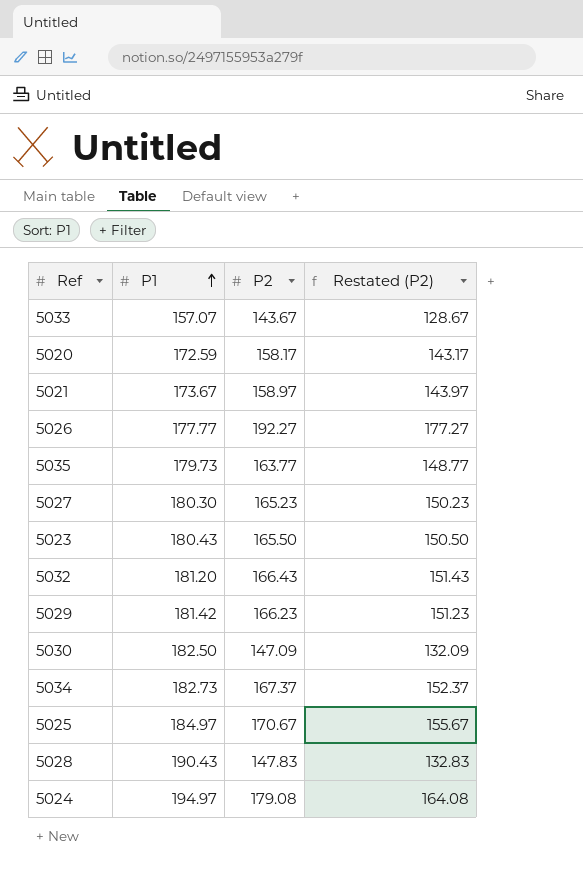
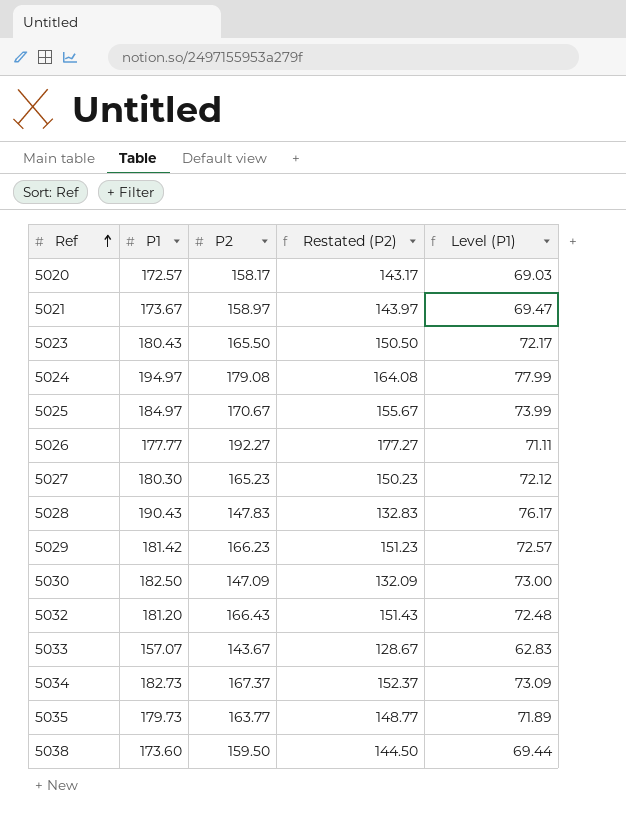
row order: P1 ascending -> Ref ascending
column Level (P1) | formula: none -> [P1] * 0.4
5020 | P1: 172.59 -> 172.57
row 5038: none -> 173.60 | 159.50 | 144.50 | 69.44

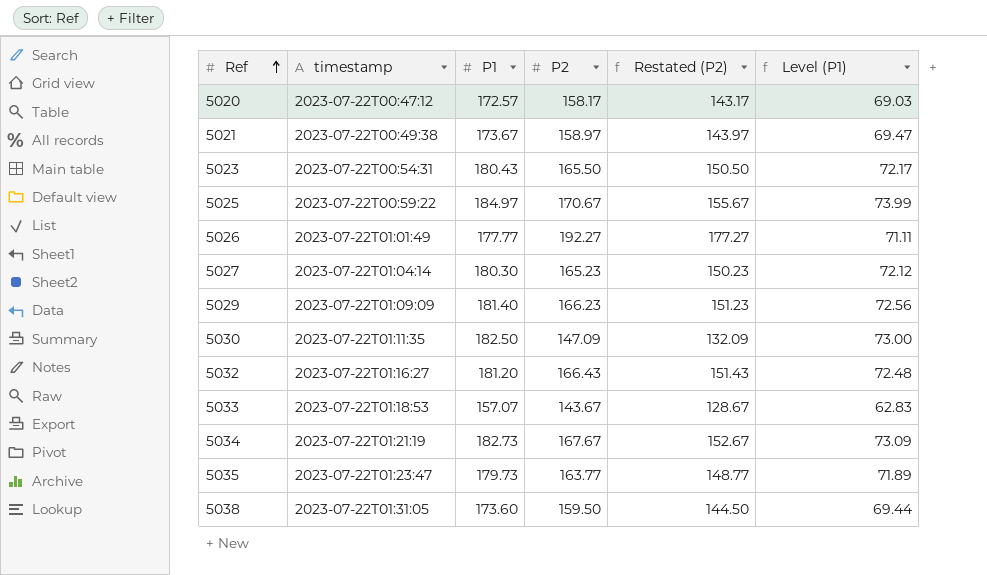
column timestamp | position: none -> 2
row 5024: 194.97 | 179.08 | 164.08 | 77.99 -> none
row 5028: 190.43 | 147.83 | 132.83 | 76.17 -> none
5029 | P1: 181.42 -> 181.40
5029 | Level (P1): 72.57 -> 72.56
5034 | P2: 167.37 -> 167.67
5034 | Restated (P2): 152.37 -> 152.67

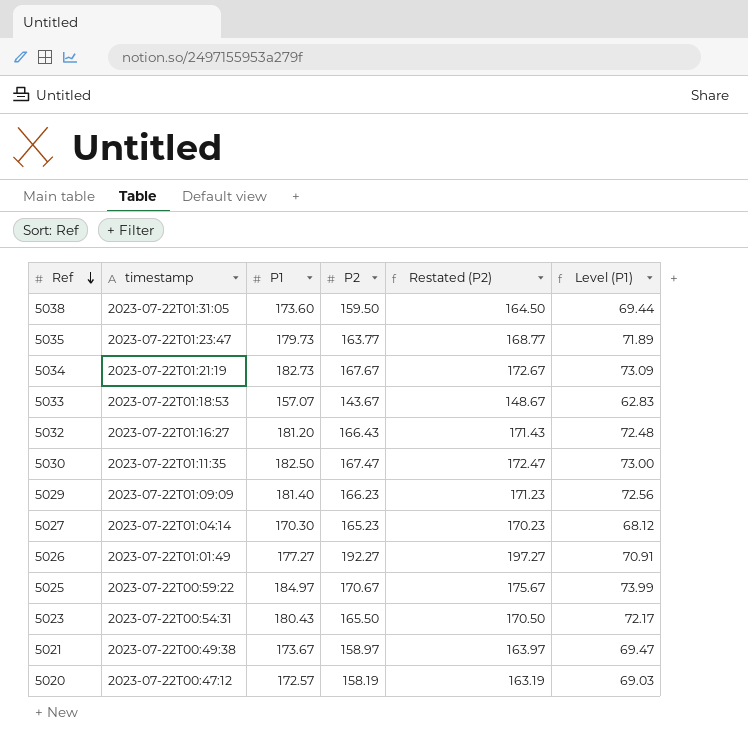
row order: Ref ascending -> Ref descending
column Restated (P2) | formula: [P2] - 15 -> [P2] + 5
5030 | P2: 147.09 -> 167.47
5027 | P1: 180.30 -> 170.30
5027 | Level (P1): 72.12 -> 68.12
5026 | P1: 177.77 -> 177.27
5026 | Level (P1): 71.11 -> 70.91
5020 | P2: 158.17 -> 158.19

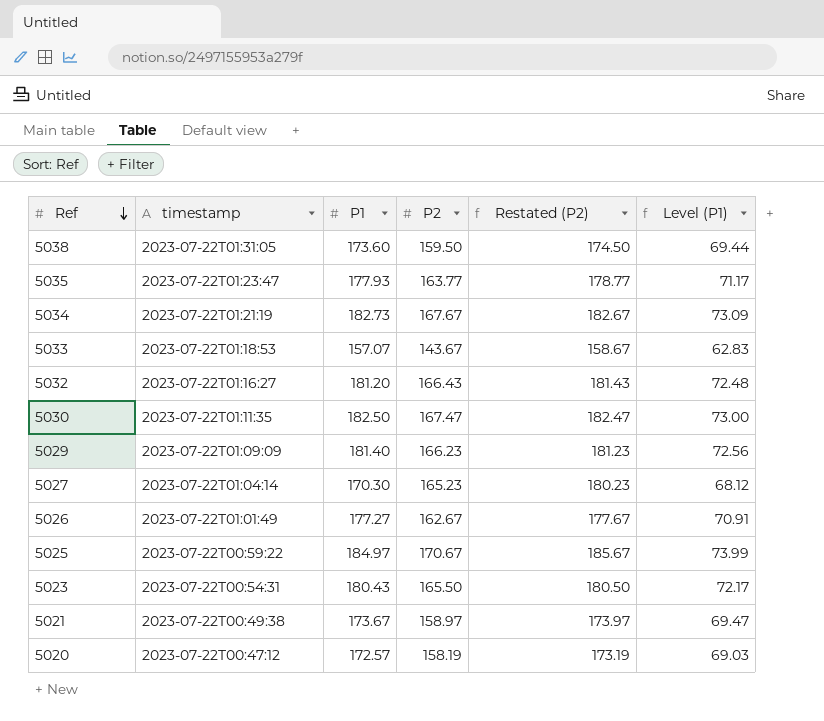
column Restated (P2) | formula: [P2] + 5 -> [P2] + 15
5035 | P1: 179.73 -> 177.93
5035 | Level (P1): 71.89 -> 71.17
5026 | P2: 192.27 -> 162.67

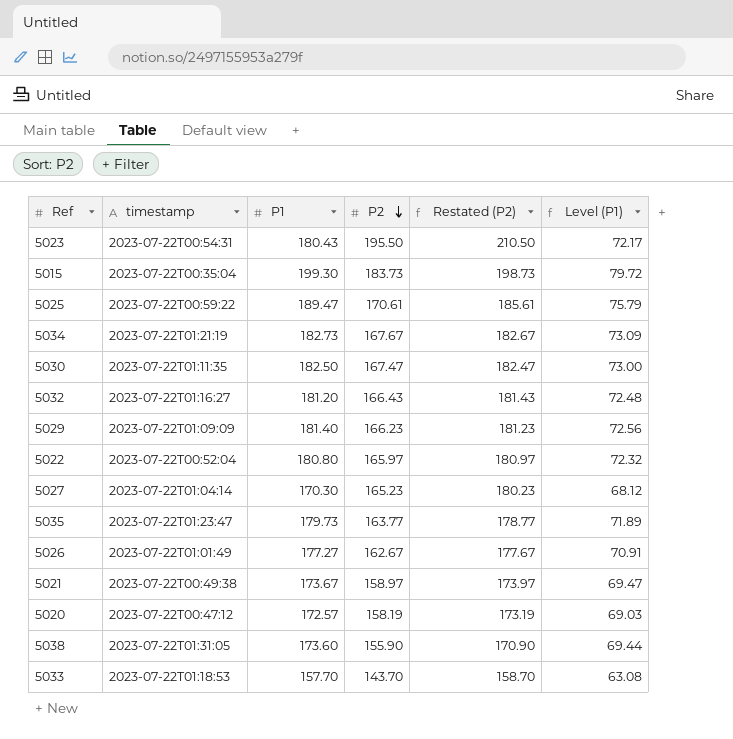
row order: Ref descending -> P2 descending
5023 | P2: 165.50 -> 195.50
5023 | Restated (P2): 180.50 -> 210.50
row 5015: none -> 2023-07-22T00:35:04 | 199.30 | 183.73 | 198.73 | 79.72
5025 | P1: 184.97 -> 189.47
5025 | P2: 170.67 -> 170.61
5025 | Restated (P2): 185.67 -> 185.61
5025 | Level (P1): 73.99 -> 75.79
row 5022: none -> 2023-07-22T00:52:04 | 180.80 | 165.97 | 180.97 | 72.32
5035 | P1: 177.93 -> 179.73
5035 | Level (P1): 71.17 -> 71.89
5038 | P2: 159.50 -> 155.90
5038 | Restated (P2): 174.50 -> 170.90
5033 | P1: 157.07 -> 157.70
5033 | P2: 143.67 -> 143.70
5033 | Restated (P2): 158.67 -> 158.70
5033 | Level (P1): 62.83 -> 63.08

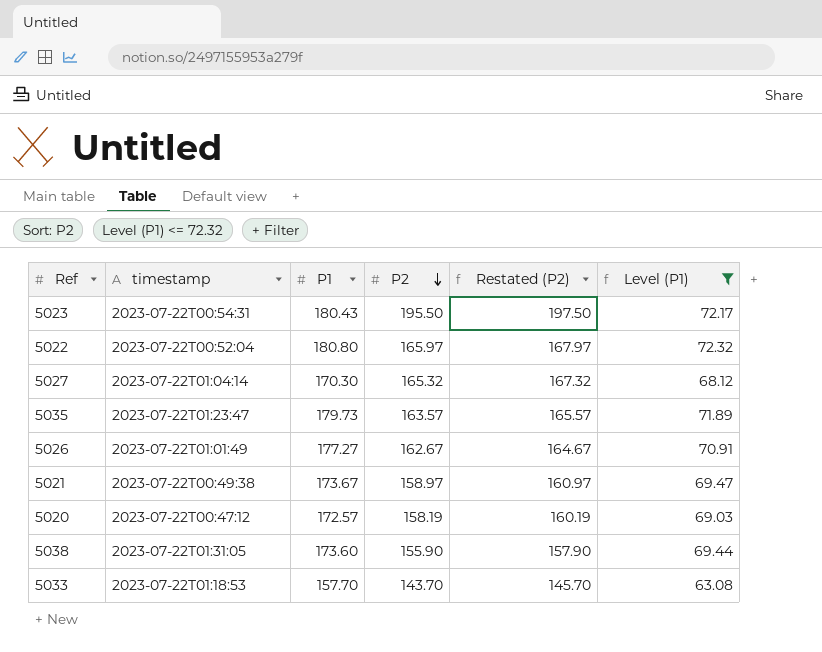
filter: none -> Level (P1) <= 72.32
column Restated (P2) | formula: [P2] + 15 -> [P2] + 2
5027 | P2: 165.23 -> 165.32
5035 | P2: 163.77 -> 163.57

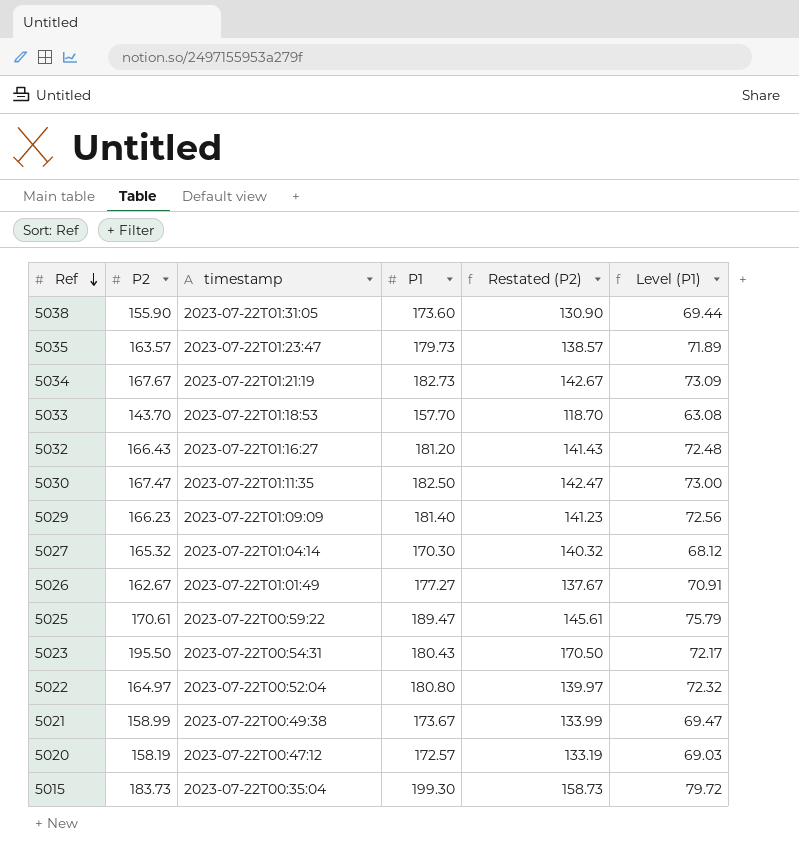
filter: Level (P1) <= 72.32 -> none
row order: P2 descending -> Ref descending
column P2 | position: 4 -> 2
column Restated (P2) | formula: [P2] + 2 -> [P2] - 25
5022 | P2: 165.97 -> 164.97
5021 | P2: 158.97 -> 158.99

